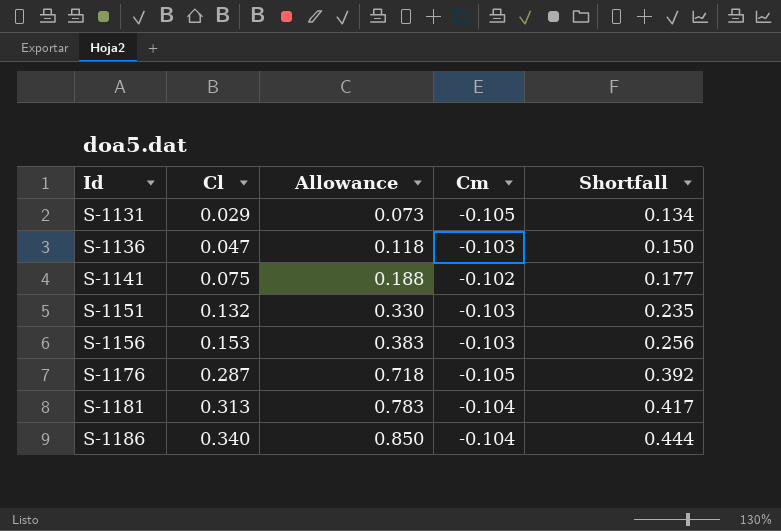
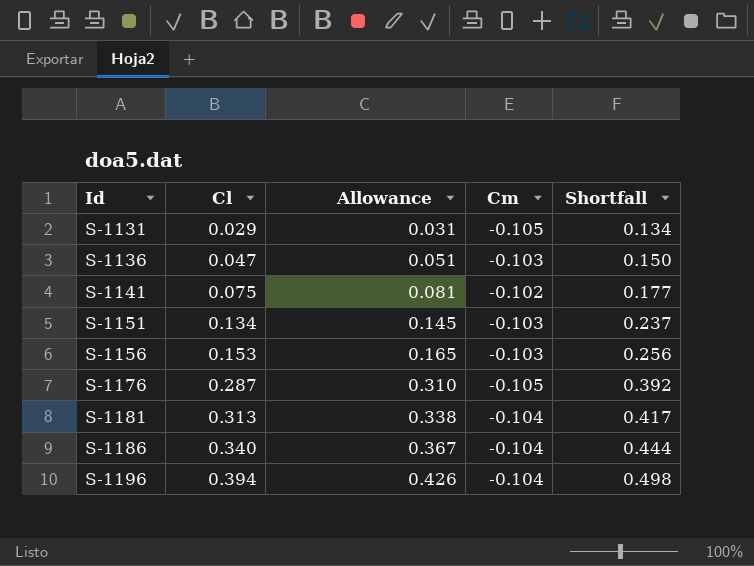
column Allowance | formula: [Cl] * 2.5 -> [Cl] * 1.08
S-1151 | Cl: 0.132 -> 0.134
S-1151 | Shortfall: 0.235 -> 0.237
row S-1196: none -> 0.394 | 0.426 | -0.104 | 0.498

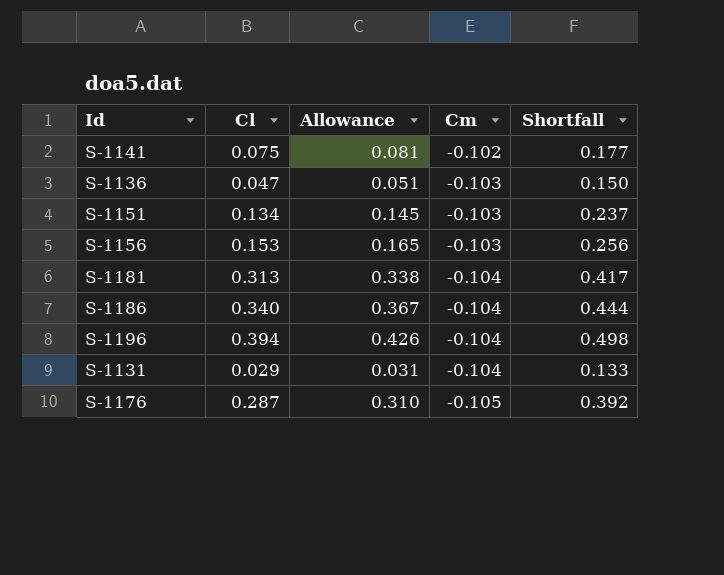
row order: Id ascending -> Cm descending
S-1131 | Cm: -0.105 -> -0.104
S-1131 | Shortfall: 0.134 -> 0.133

